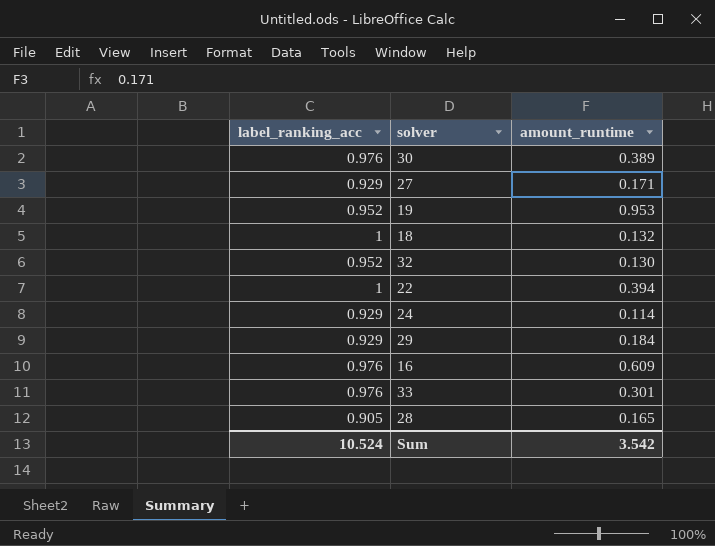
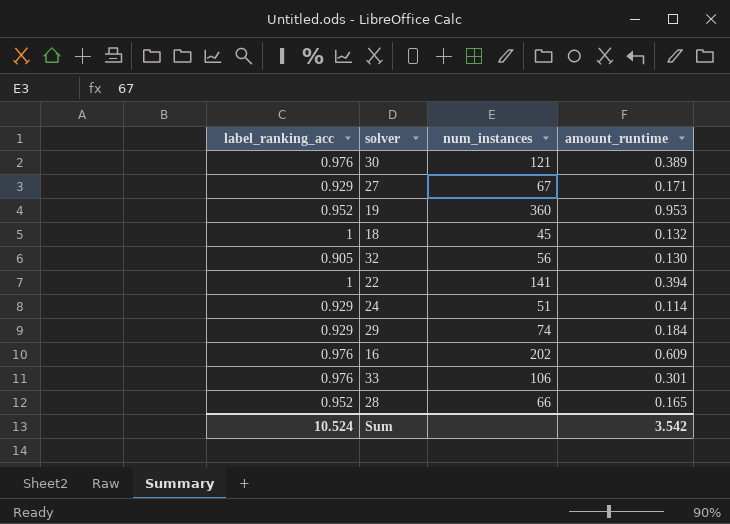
column num_instances | position: none -> 3
32 | label_ranking_acc: 0.952 -> 0.905
28 | label_ranking_acc: 0.905 -> 0.952

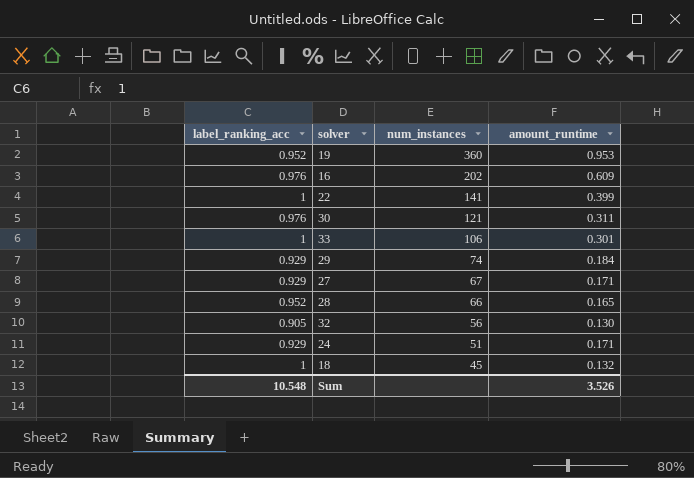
row order: none -> num_instances descending
22 | amount_runtime: 0.394 -> 0.399
30 | amount_runtime: 0.389 -> 0.311
33 | label_ranking_acc: 0.976 -> 1
24 | amount_runtime: 0.114 -> 0.171
Sum | label_ranking_acc: 10.524 -> 10.548
Sum | amount_runtime: 3.542 -> 3.526

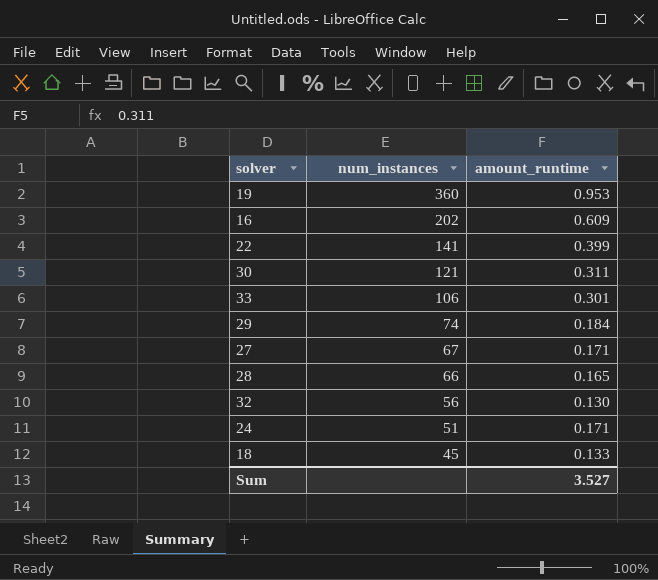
column label_ranking_acc | position: 1 -> none
18 | amount_runtime: 0.132 -> 0.133
Sum | amount_runtime: 3.526 -> 3.527

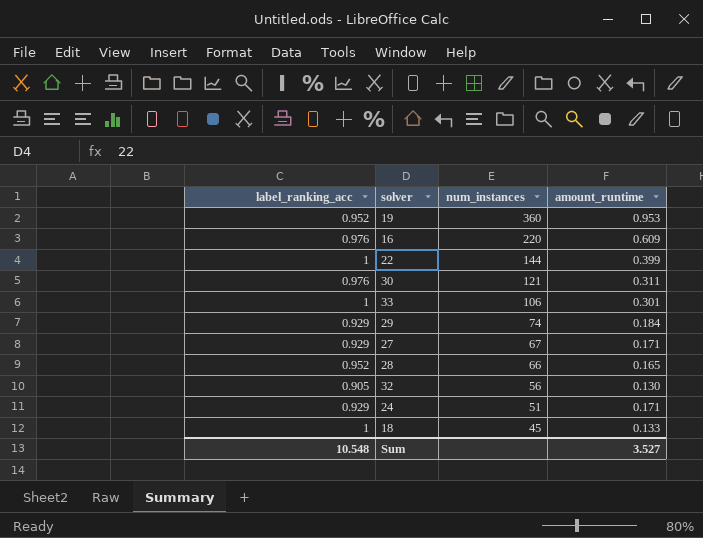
column label_ranking_acc | position: none -> 1
16 | num_instances: 202 -> 220
22 | num_instances: 141 -> 144

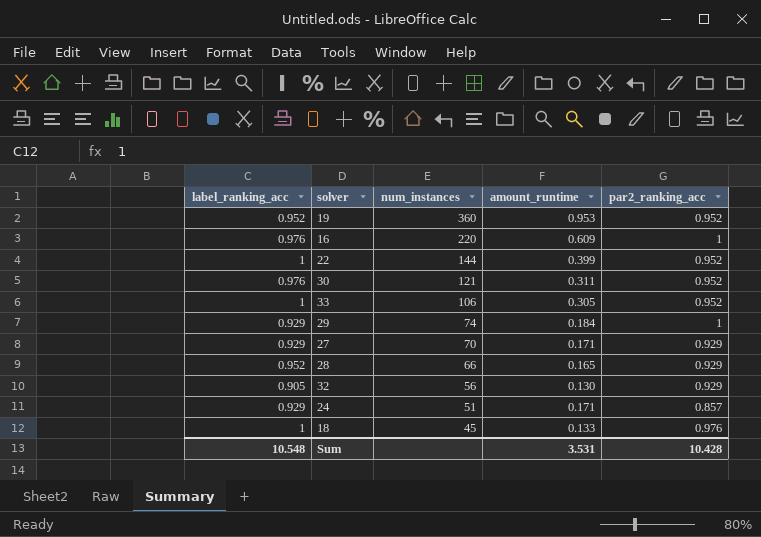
column par2_ranking_acc | position: none -> 5
33 | amount_runtime: 0.301 -> 0.305
27 | num_instances: 67 -> 70
Sum | amount_runtime: 3.527 -> 3.531

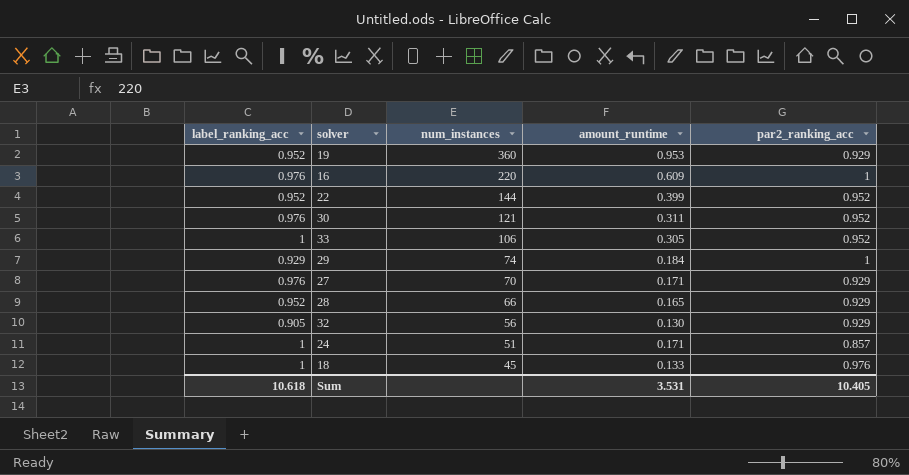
19 | par2_ranking_acc: 0.952 -> 0.929
22 | label_ranking_acc: 1 -> 0.952
27 | label_ranking_acc: 0.929 -> 0.976
24 | label_ranking_acc: 0.929 -> 1
Sum | label_ranking_acc: 10.548 -> 10.618
Sum | par2_ranking_acc: 10.428 -> 10.405

